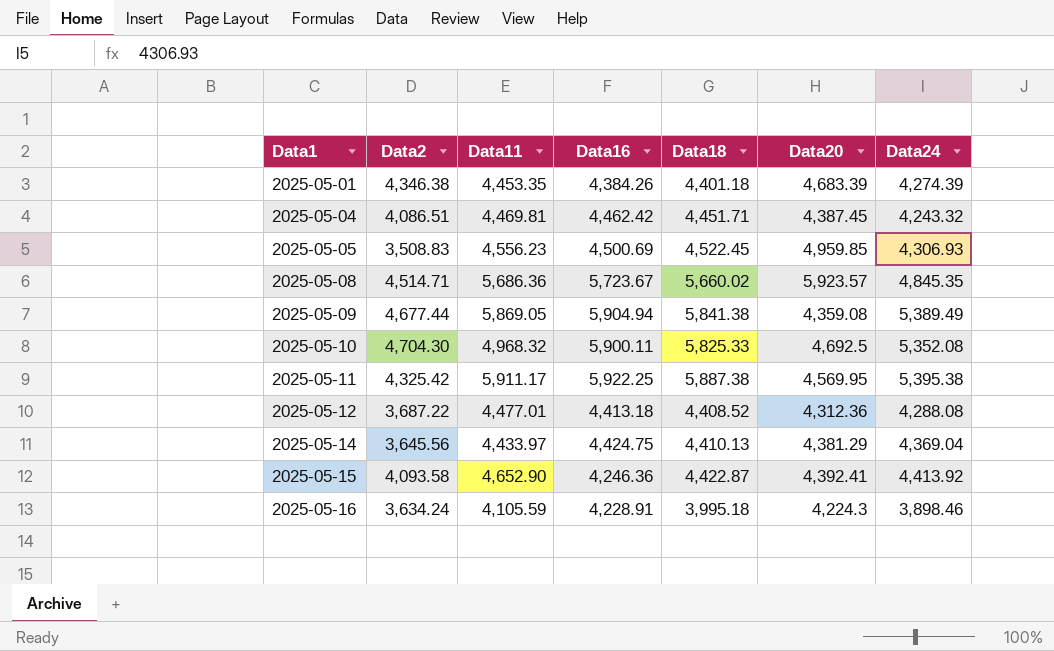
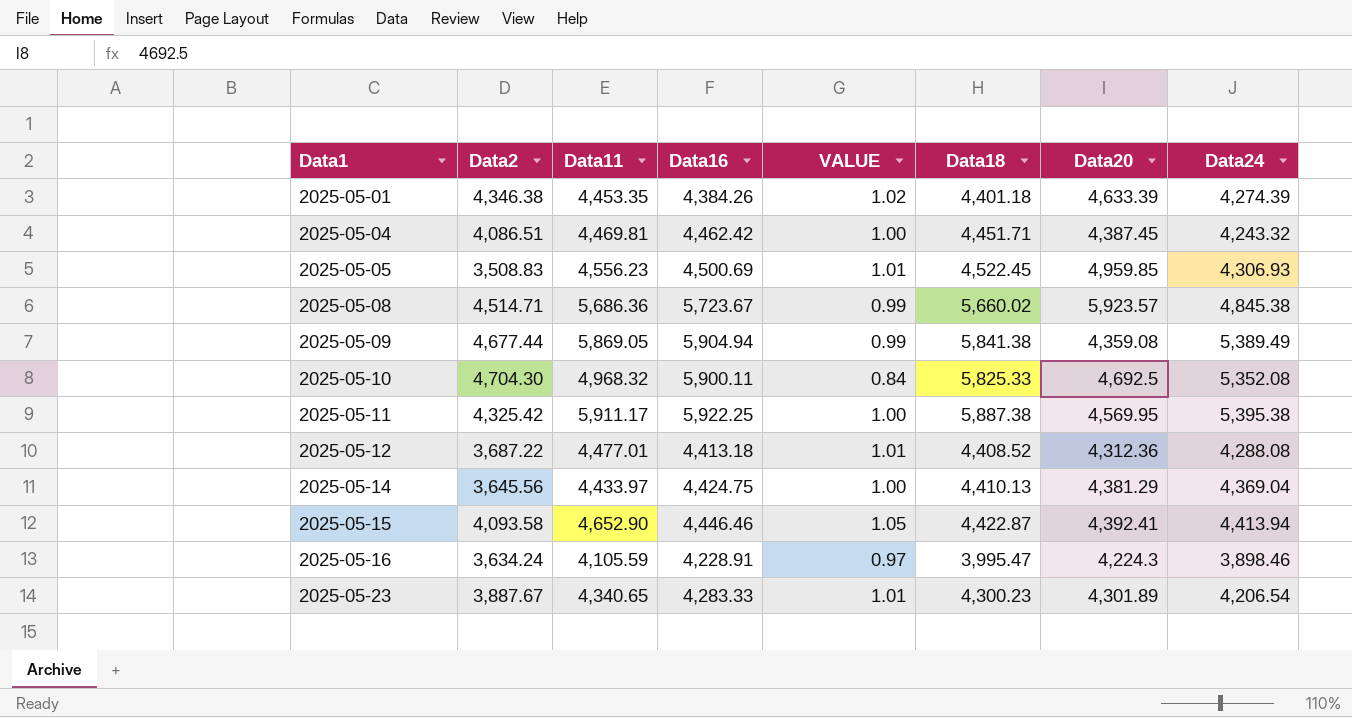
column VALUE | formula: none -> [Data11] / [Data16]
2025-05-01 | Data20: 4,683.39 -> 4,633.39
2025-05-08 | Data24: 4,845.35 -> 4,845.38
2025-05-15 | Data16: 4,246.36 -> 4,446.46
2025-05-15 | Data24: 4,413.92 -> 4,413.94
2025-05-16 | Data18: 3,995.18 -> 3,995.47
row 2025-05-23: none -> 3,887.67 | 4,340.65 | 4,283.33 | 1.01 | 4,300.23 | 4,301.89 | 4,206.54

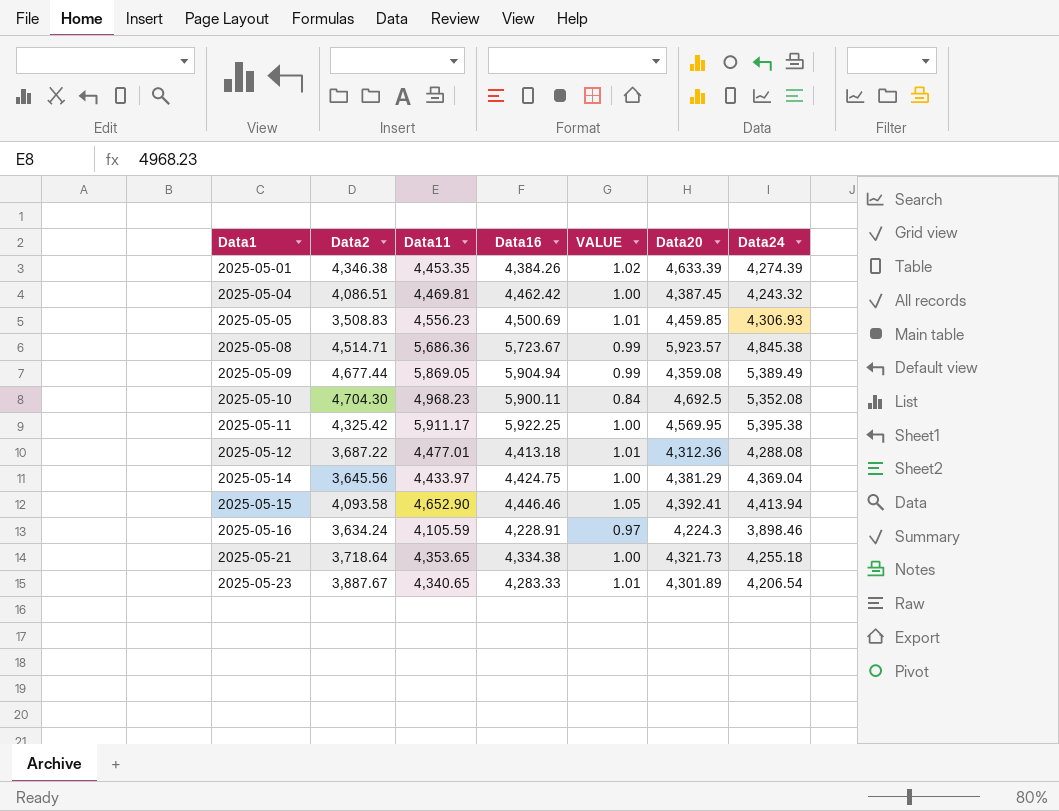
column Data18 | position: 6 -> none
2025-05-05 | Data20: 4,959.85 -> 4,459.85
2025-05-10 | Data11: 4,968.32 -> 4,968.23
row 2025-05-21: none -> 3,718.64 | 4,353.65 | 4,334.38 | 1.00 | 4,321.73 | 4,255.18

